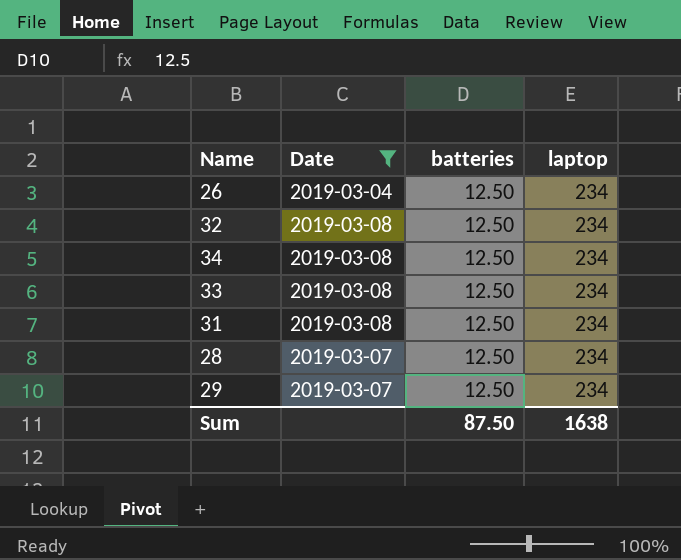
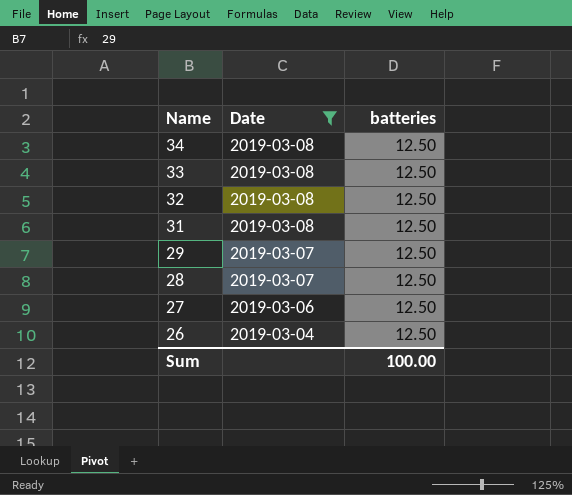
row order: none -> Name descending
column laptop | position: 4 -> none
row 27: none -> 2019-03-06 | 12.50
Sum | batteries: 87.50 -> 100.00

